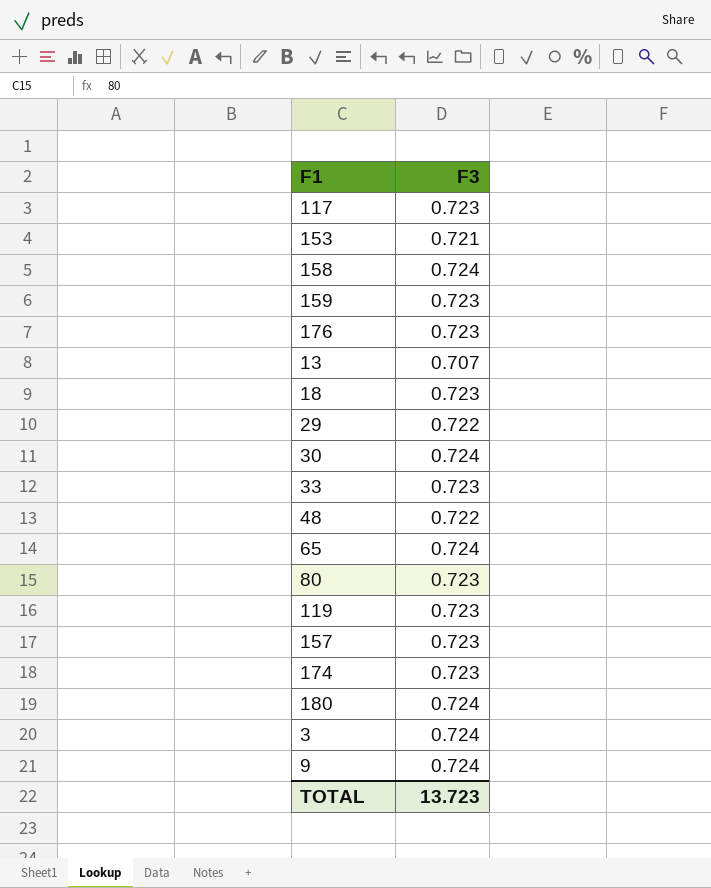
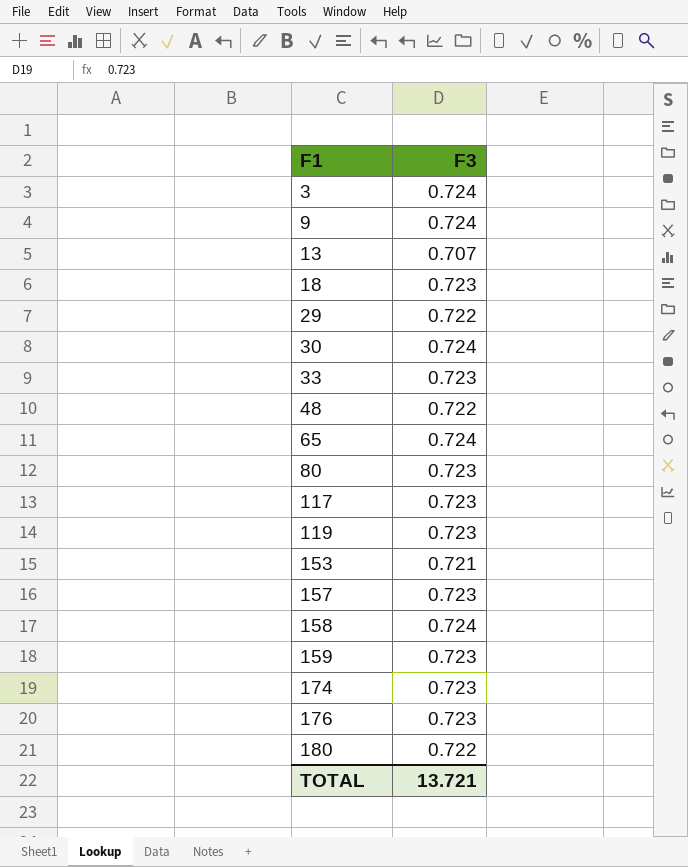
row order: none -> F1 ascending
180 | F3: 0.724 -> 0.722
TOTAL | F3: 13.723 -> 13.721

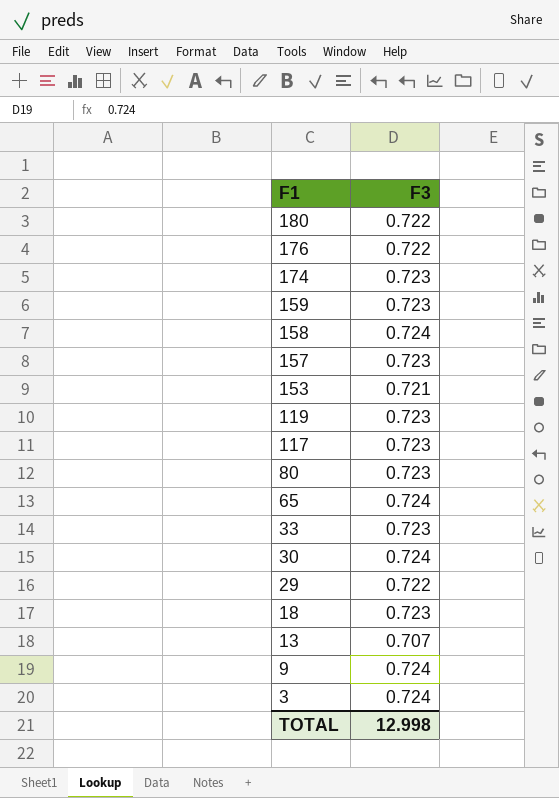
row order: F1 ascending -> F1 descending
row 48: 0.722 -> none
176 | F3: 0.723 -> 0.722
TOTAL | F3: 13.721 -> 12.998

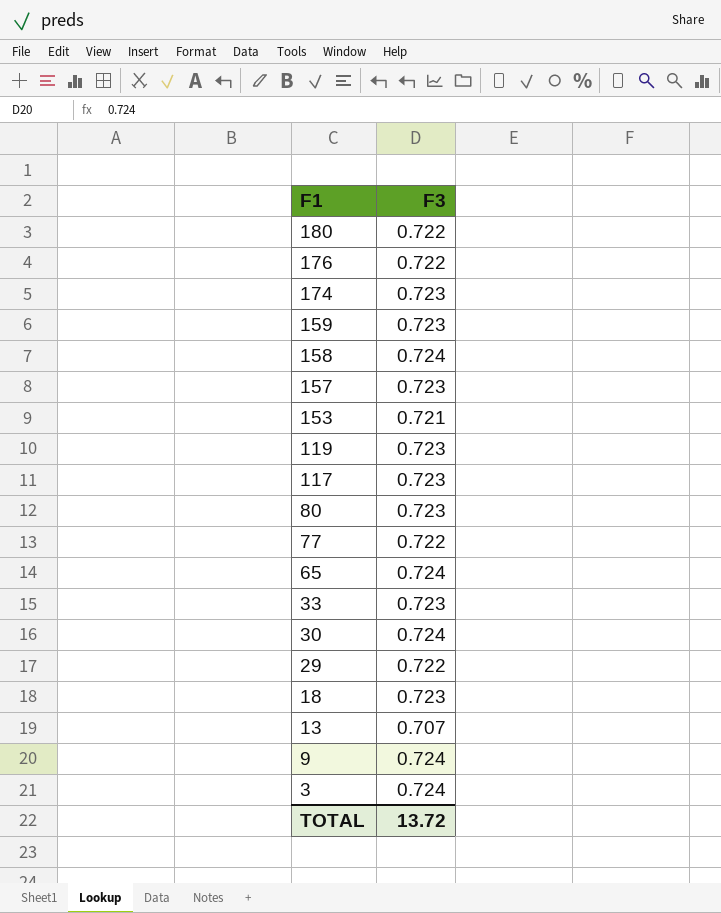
row 77: none -> 0.722
TOTAL | F3: 12.998 -> 13.72

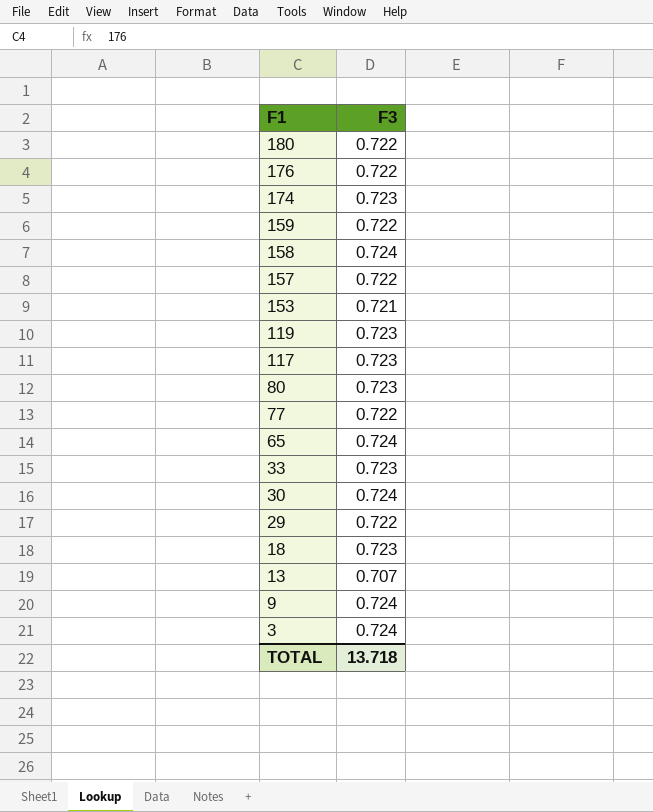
159 | F3: 0.723 -> 0.722
157 | F3: 0.723 -> 0.722
TOTAL | F3: 13.72 -> 13.718

